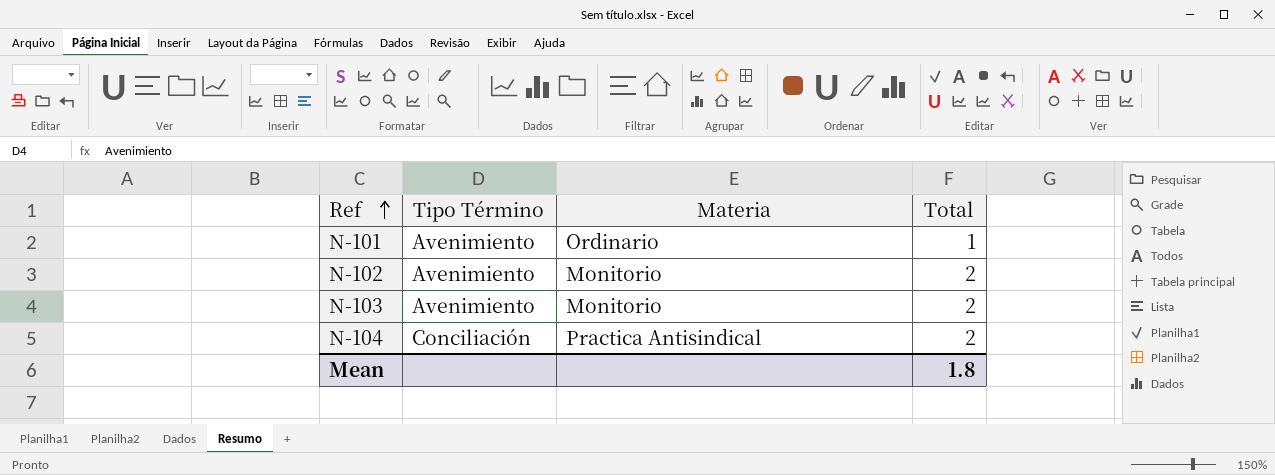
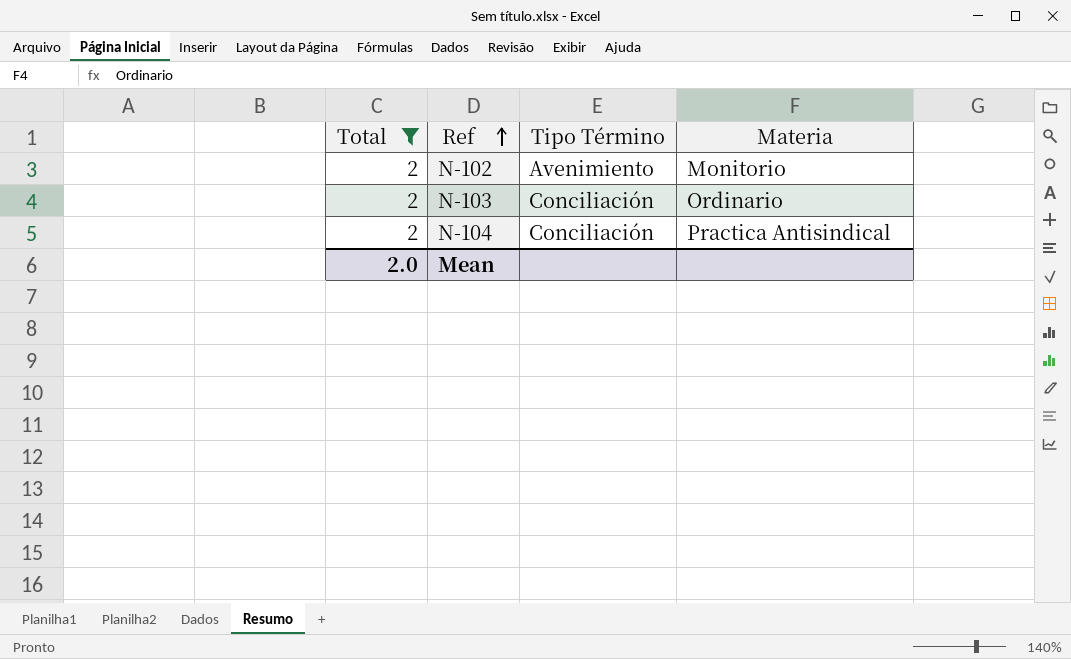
filter: none -> Total = 2
column Total | position: 4 -> 1
N-103 | Tipo Término: Avenimiento -> Conciliación
N-103 | Materia: Monitorio -> Ordinario
Mean | Total: 1.8 -> 2.0

